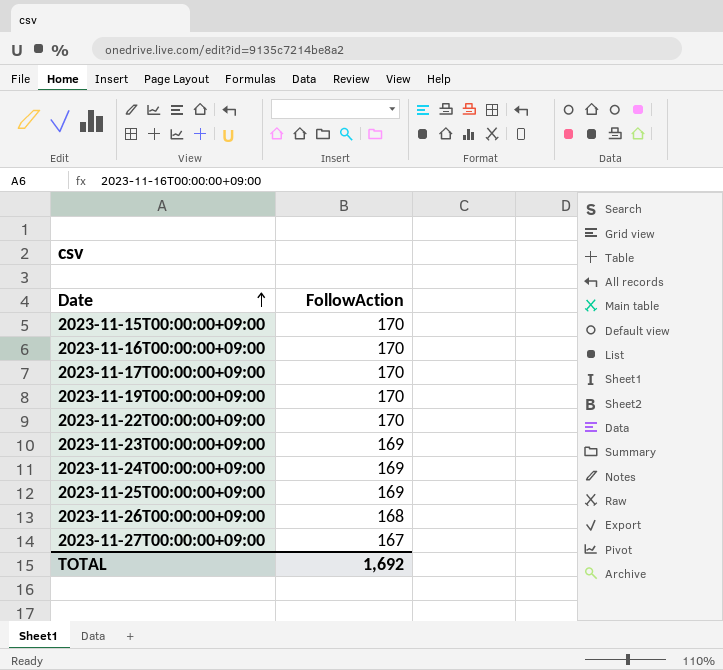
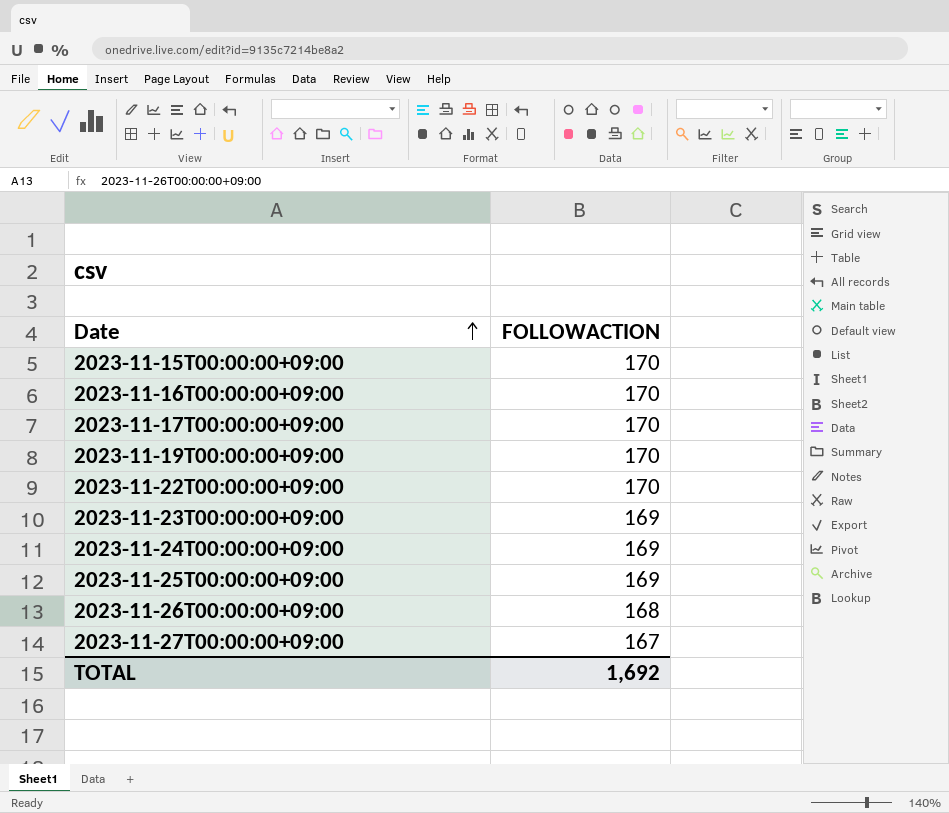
column name: FollowAction -> FOLLOWACTION

